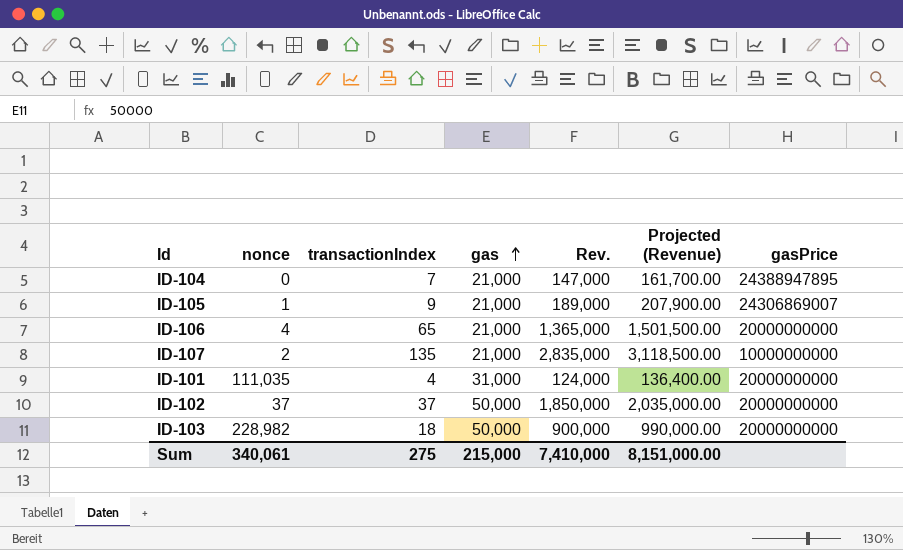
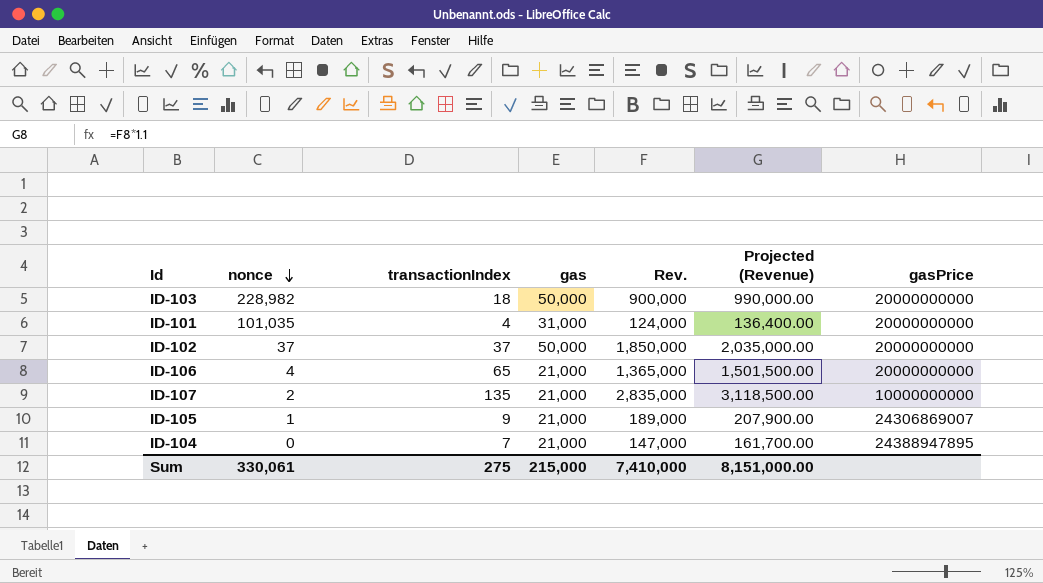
row order: gas ascending -> nonce descending
ID-101 | nonce: 111,035 -> 101,035
Sum | nonce: 340,061 -> 330,061

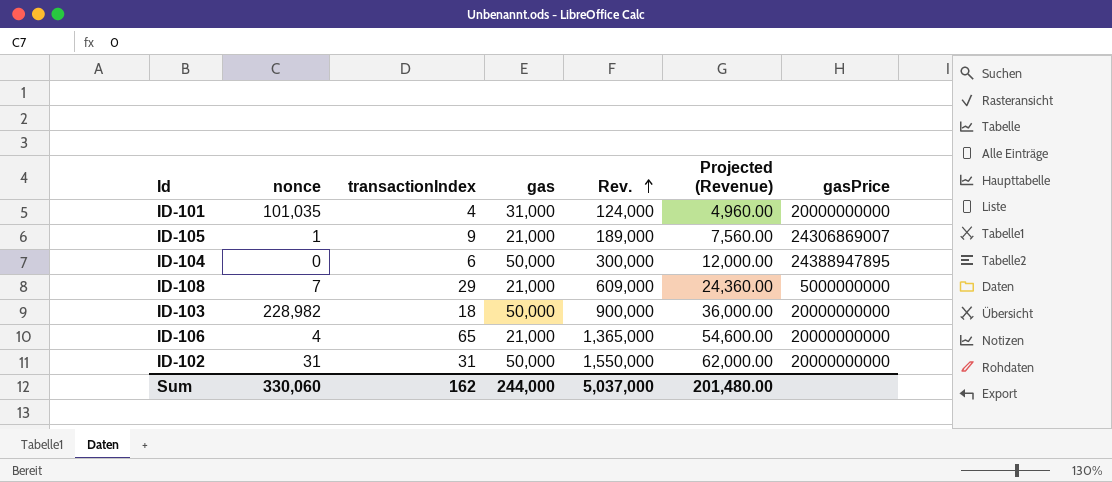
row order: nonce descending -> Rev. ascending
column Projected (Revenue) | formula: [Rev.] * 1.1 -> [Rev.] * 0.04
row ID-107: 2 | 135 | 21,000 | 2,835,000 | 3,118,500.00 | 10000000000 -> none
ID-104 | transactionIndex: 7 -> 6
ID-104 | gas: 21,000 -> 50,000
ID-104 | Rev.: 147,000 -> 300,000
row ID-108: none -> 7 | 29 | 21,000 | 609,000 | 24,360.00 | 5000000000
ID-102 | nonce: 37 -> 31
ID-102 | transactionIndex: 37 -> 31
ID-102 | Rev.: 1,850,000 -> 1,550,000
Sum | nonce: 330,061 -> 330,060
Sum | transactionIndex: 275 -> 162
Sum | gas: 215,000 -> 244,000
Sum | Rev.: 7,410,000 -> 5,037,000
Sum | Projected (Revenue): 8,151,000.00 -> 201,480.00

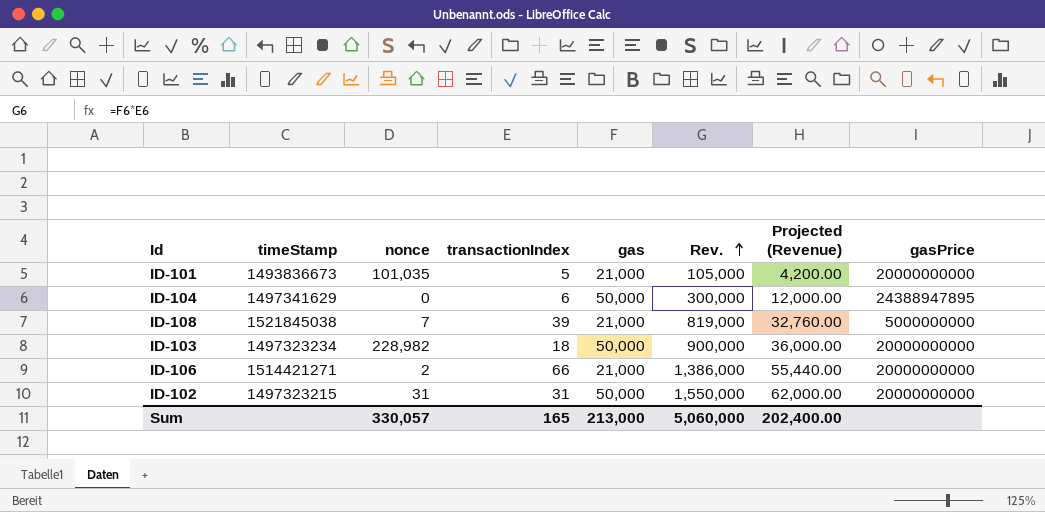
column timeStamp | position: none -> 2
row ID-105: 1 | 9 | 21,000 | 189,000 | 7,560.00 | 24306869007 -> none
ID-101 | transactionIndex: 4 -> 5
ID-101 | gas: 31,000 -> 21,000
ID-101 | Rev.: 124,000 -> 105,000
ID-101 | Projected (Revenue): 4,960.00 -> 4,200.00
ID-108 | transactionIndex: 29 -> 39
ID-108 | Rev.: 609,000 -> 819,000
ID-108 | Projected (Revenue): 24,360.00 -> 32,760.00
ID-106 | nonce: 4 -> 2
ID-106 | transactionIndex: 65 -> 66
ID-106 | Rev.: 1,365,000 -> 1,386,000
ID-106 | Projected (Revenue): 54,600.00 -> 55,440.00
Sum | nonce: 330,060 -> 330,057
Sum | transactionIndex: 162 -> 165
Sum | gas: 244,000 -> 213,000
Sum | Rev.: 5,037,000 -> 5,060,000
Sum | Projected (Revenue): 201,480.00 -> 202,400.00

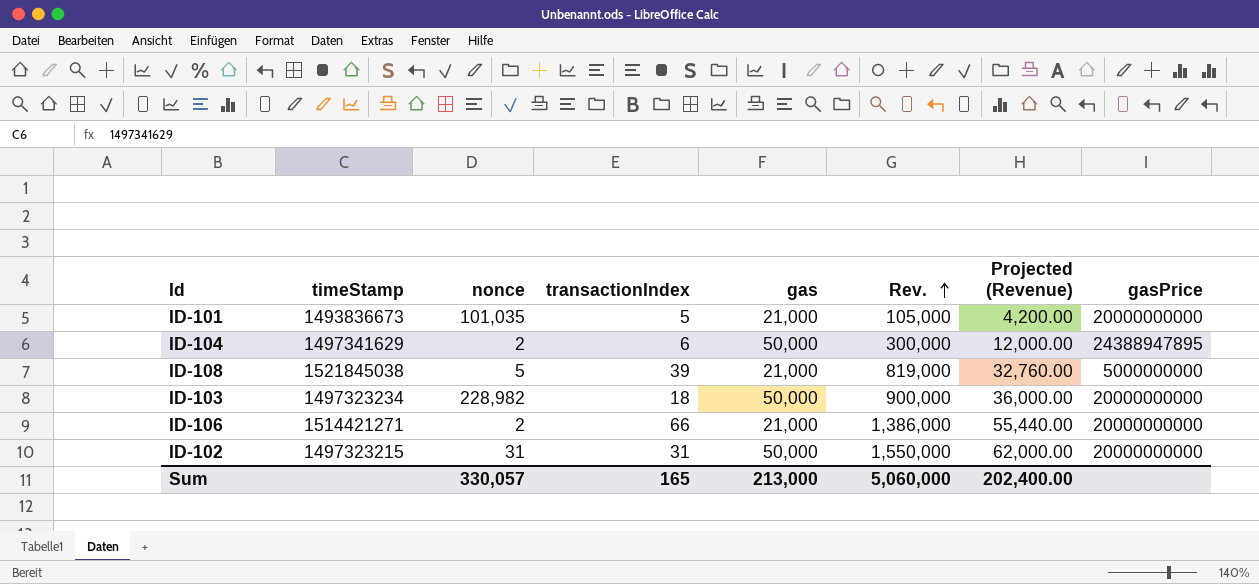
ID-104 | nonce: 0 -> 2
ID-108 | nonce: 7 -> 5

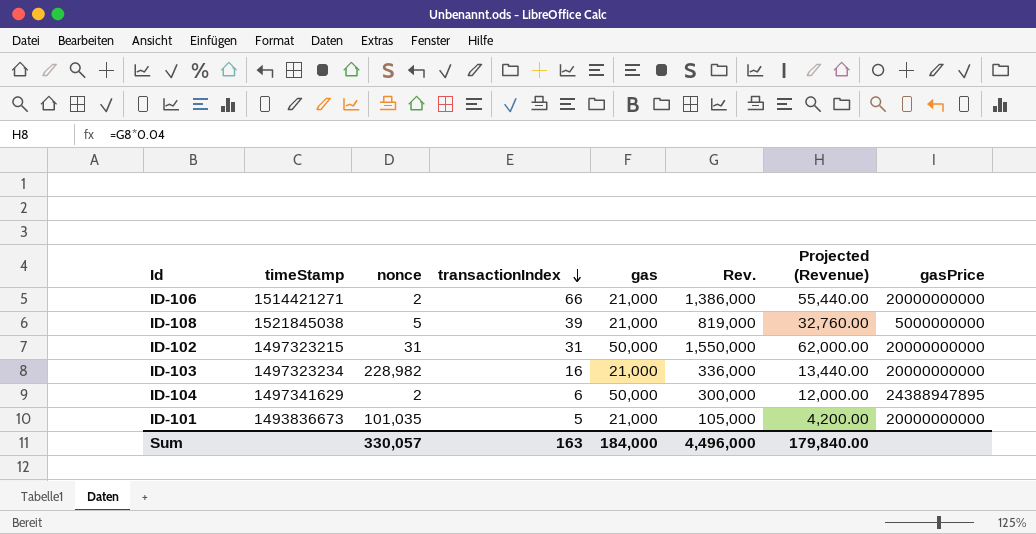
row order: Rev. ascending -> transactionIndex descending
ID-103 | transactionIndex: 18 -> 16
ID-103 | gas: 50,000 -> 21,000
ID-103 | Rev.: 900,000 -> 336,000
ID-103 | Projected (Revenue): 36,000.00 -> 13,440.00
Sum | transactionIndex: 165 -> 163
Sum | gas: 213,000 -> 184,000
Sum | Rev.: 5,060,000 -> 4,496,000
Sum | Projected (Revenue): 202,400.00 -> 179,840.00

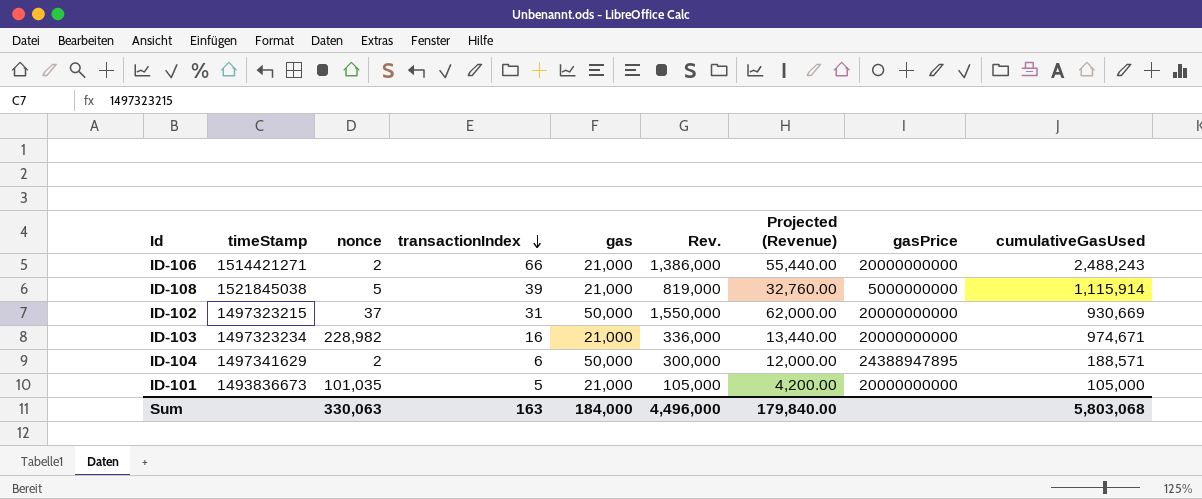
column cumulativeGasUsed | position: none -> 9
ID-102 | nonce: 31 -> 37
Sum | nonce: 330,057 -> 330,063

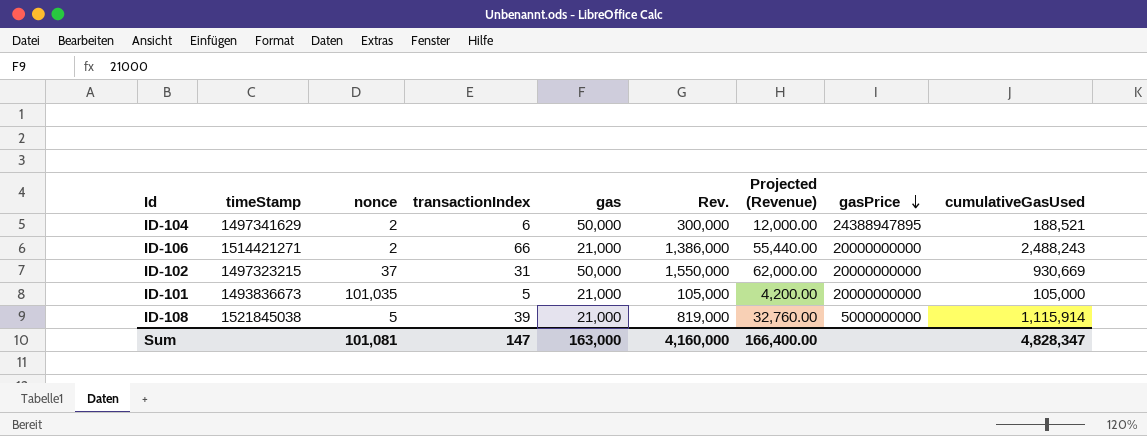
row order: transactionIndex descending -> gasPrice descending
row ID-103: 1497323234 | 228,982 | 16 | 21,000 | 336,000 | 13,440.00 | 20000000000 | 974,671 -> none
ID-104 | cumulativeGasUsed: 188,571 -> 188,521
Sum | nonce: 330,063 -> 101,081
Sum | transactionIndex: 163 -> 147
Sum | gas: 184,000 -> 163,000
Sum | Rev.: 4,496,000 -> 4,160,000
Sum | Projected (Revenue): 179,840.00 -> 166,400.00
Sum | cumulativeGasUsed: 5,803,068 -> 4,828,347

